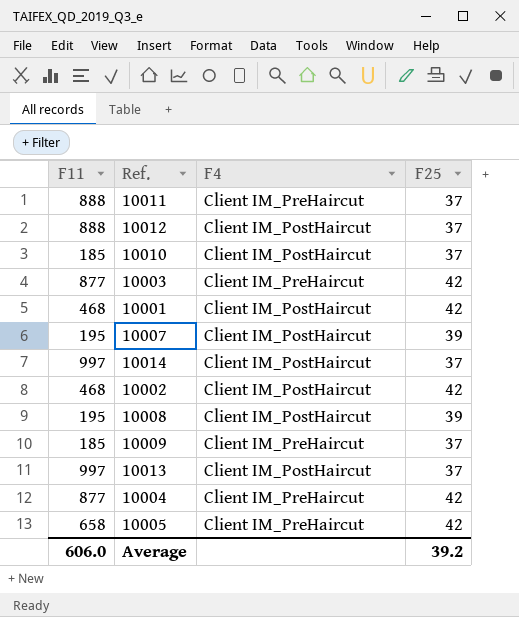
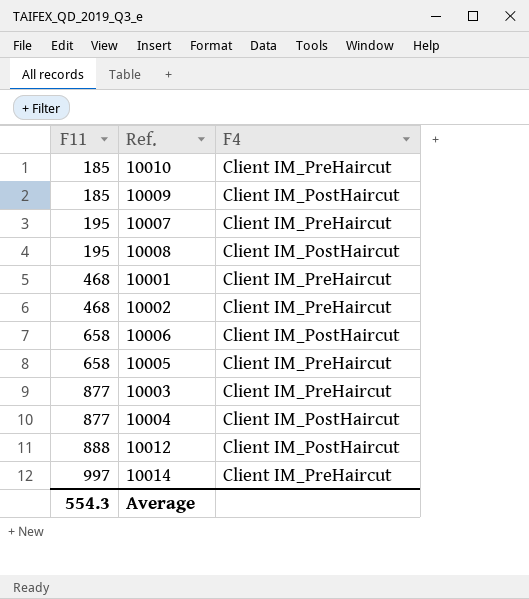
row order: none -> F11 ascending
column F25 | position: 4 -> none
row 10011: 888 | Client IM_PreHaircut | 37 -> none
row 10013: 997 | Client IM_PostHaircut | 37 -> none
10010 | F4: Client IM_PostHaircut -> Client IM_PreHaircut
10009 | F4: Client IM_PreHaircut -> Client IM_PostHaircut
10007 | F4: Client IM_PostHaircut -> Client IM_PreHaircut
10001 | F4: Client IM_PostHaircut -> Client IM_PreHaircut
10002 | F4: Client IM_PostHaircut -> Client IM_PreHaircut
row 10006: none -> 658 | Client IM_PostHaircut
10004 | F4: Client IM_PreHaircut -> Client IM_PostHaircut
10014 | F4: Client IM_PostHaircut -> Client IM_PreHaircut
Average | F11: 606.0 -> 554.3

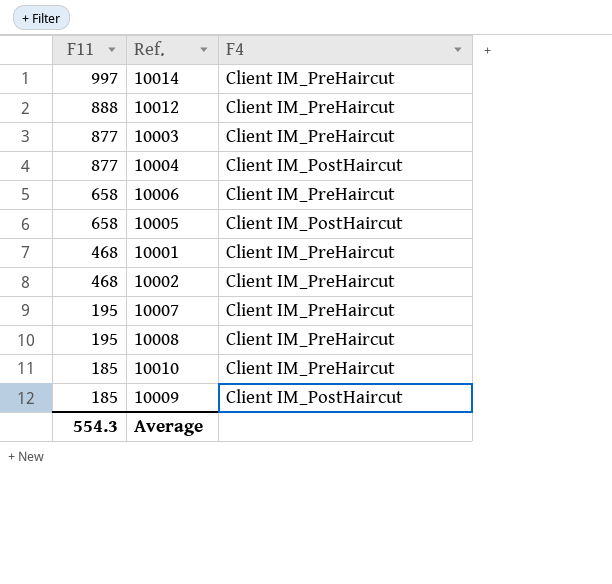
row order: F11 ascending -> F11 descending
10012 | F4: Client IM_PostHaircut -> Client IM_PreHaircut
10006 | F4: Client IM_PostHaircut -> Client IM_PreHaircut
10005 | F4: Client IM_PreHaircut -> Client IM_PostHaircut
10008 | F4: Client IM_PostHaircut -> Client IM_PreHaircut

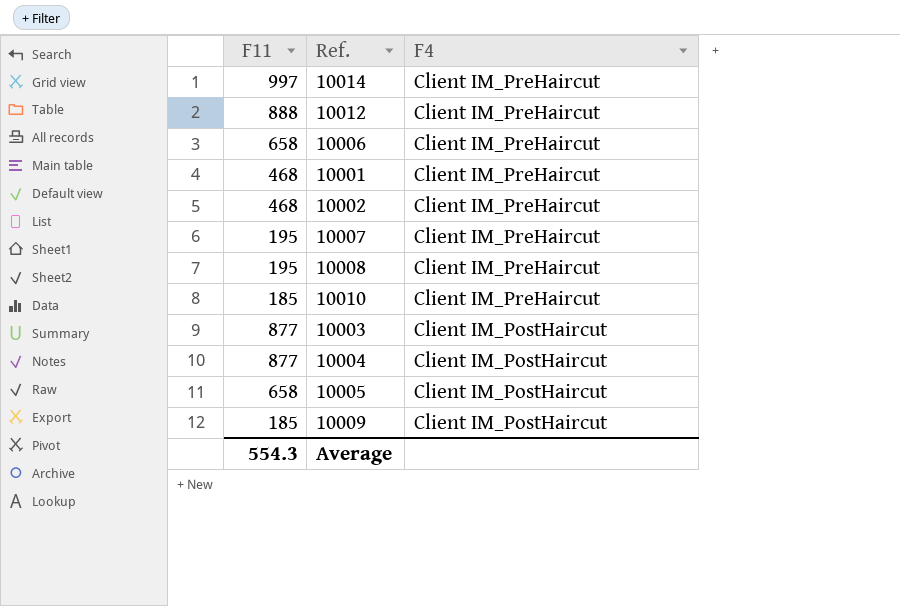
row order: F11 descending -> F4 descending
10003 | F4: Client IM_PreHaircut -> Client IM_PostHaircut

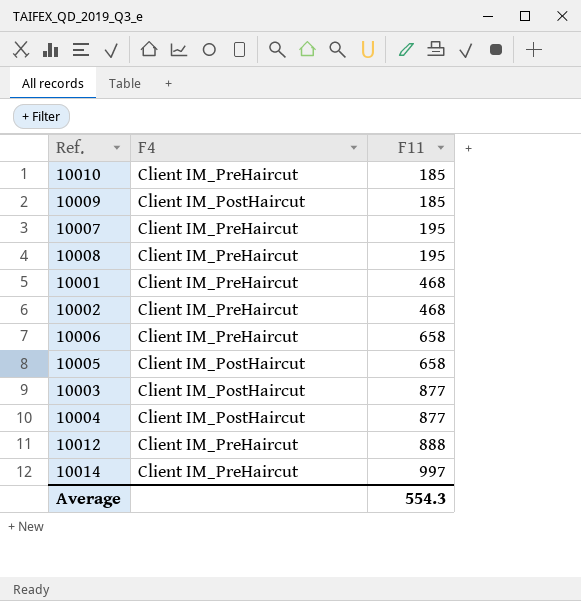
row order: F4 descending -> F11 ascending
column F11 | position: 1 -> 3

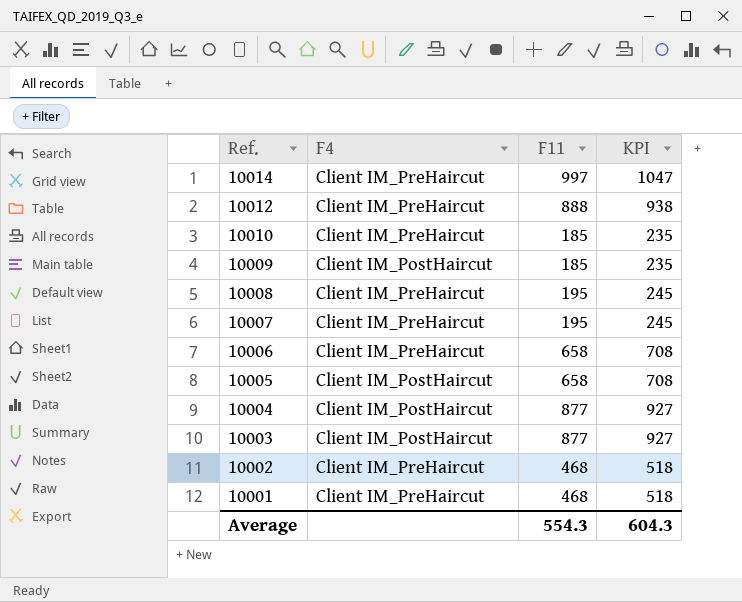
row order: F11 ascending -> Ref. descending
column KPI | formula: none -> [F11] + 50

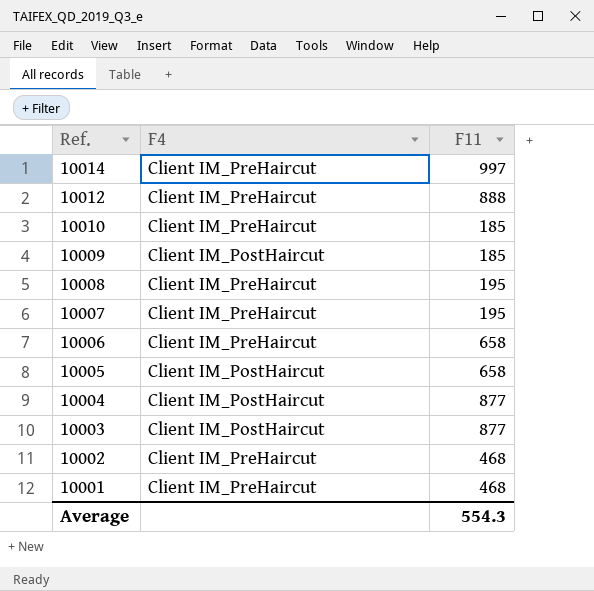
column KPI | formula: [F11] + 50 -> none

